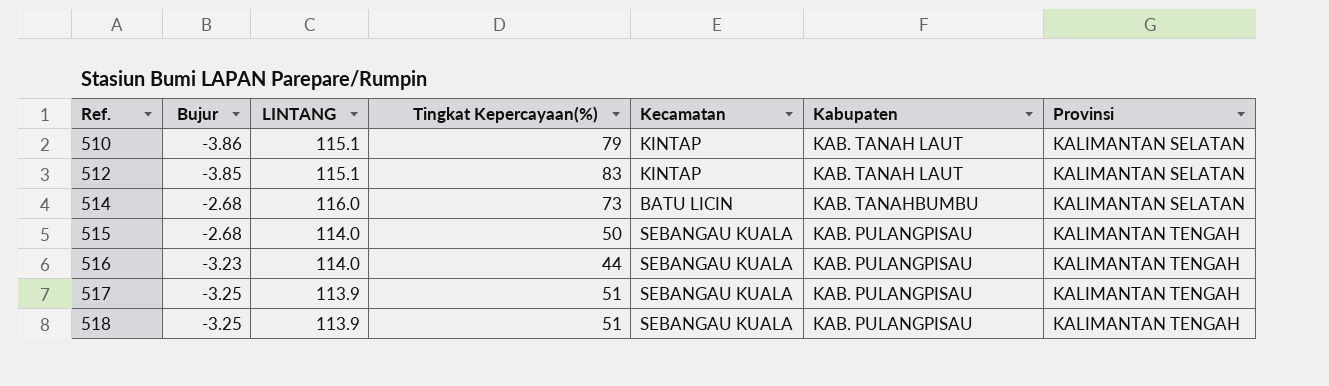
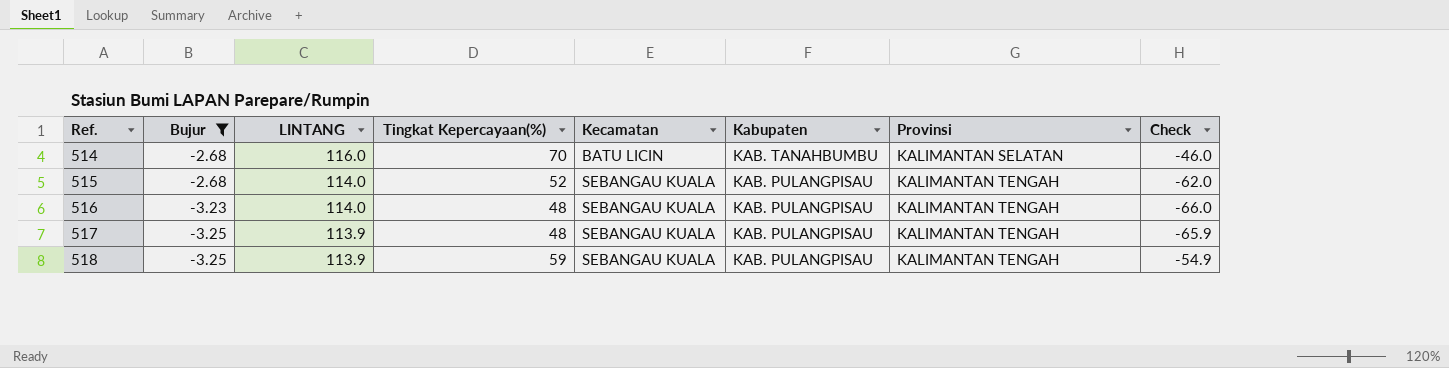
filter: none -> Bujur >= -3.25
column Check | formula: none -> [Tingkat Kepercayaan(%)] - [LINTANG]
514 | Tingkat Kepercayaan(%): 73 -> 70
515 | Tingkat Kepercayaan(%): 50 -> 52
516 | Tingkat Kepercayaan(%): 44 -> 48
517 | Tingkat Kepercayaan(%): 51 -> 48
518 | Tingkat Kepercayaan(%): 51 -> 59

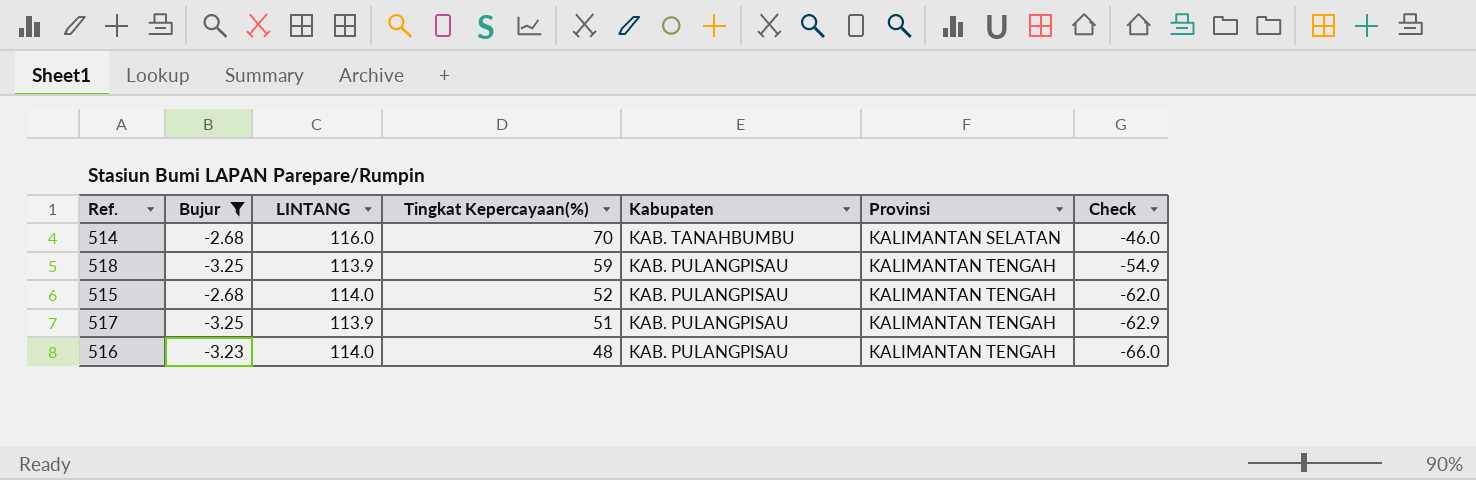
row order: Ref. ascending -> Tingkat Kepercayaan(%) descending
column Kecamatan | position: 5 -> none
517 | Tingkat Kepercayaan(%): 48 -> 51
517 | Check: -65.9 -> -62.9

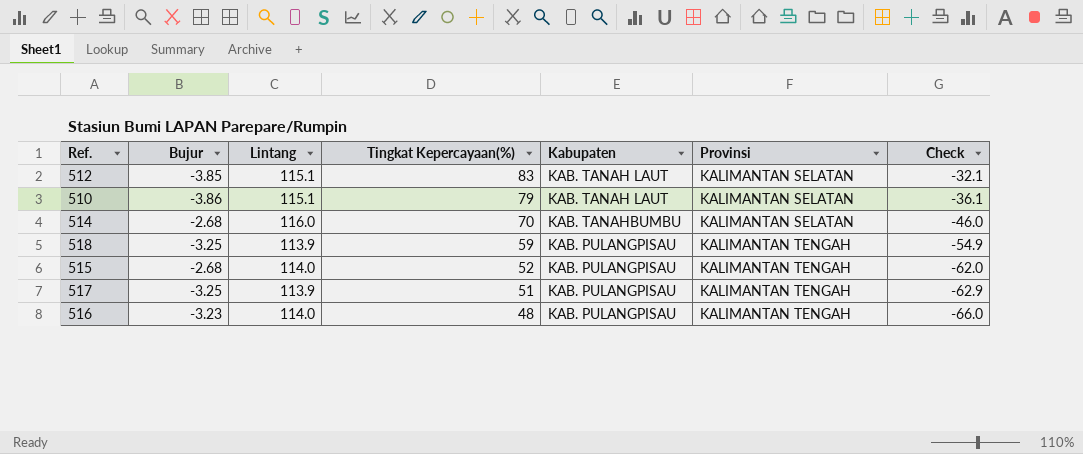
filter: Bujur >= -3.25 -> none
column name: LINTANG -> Lintang

